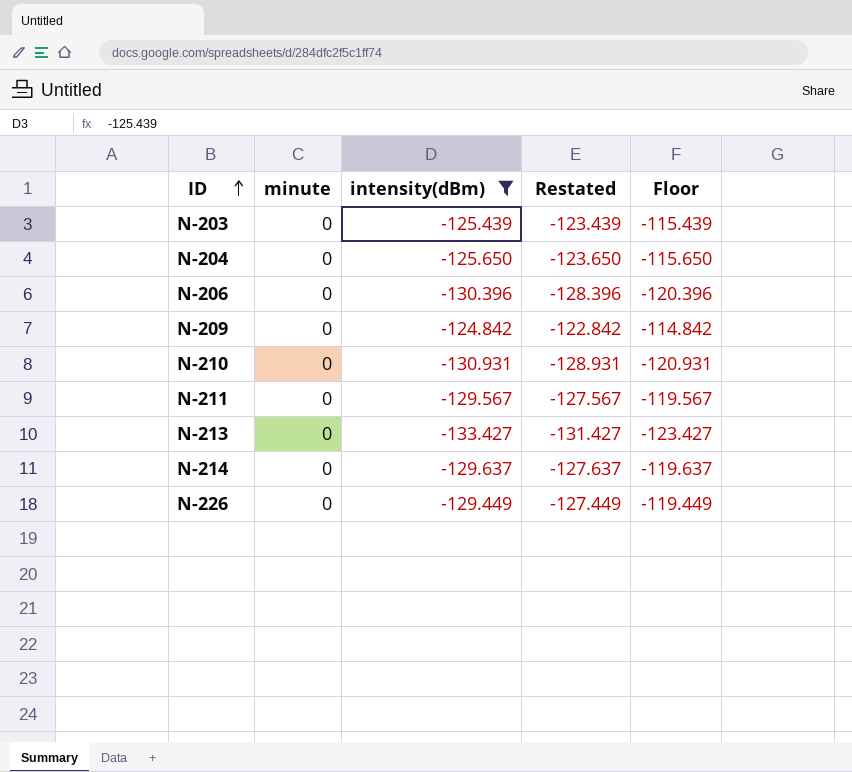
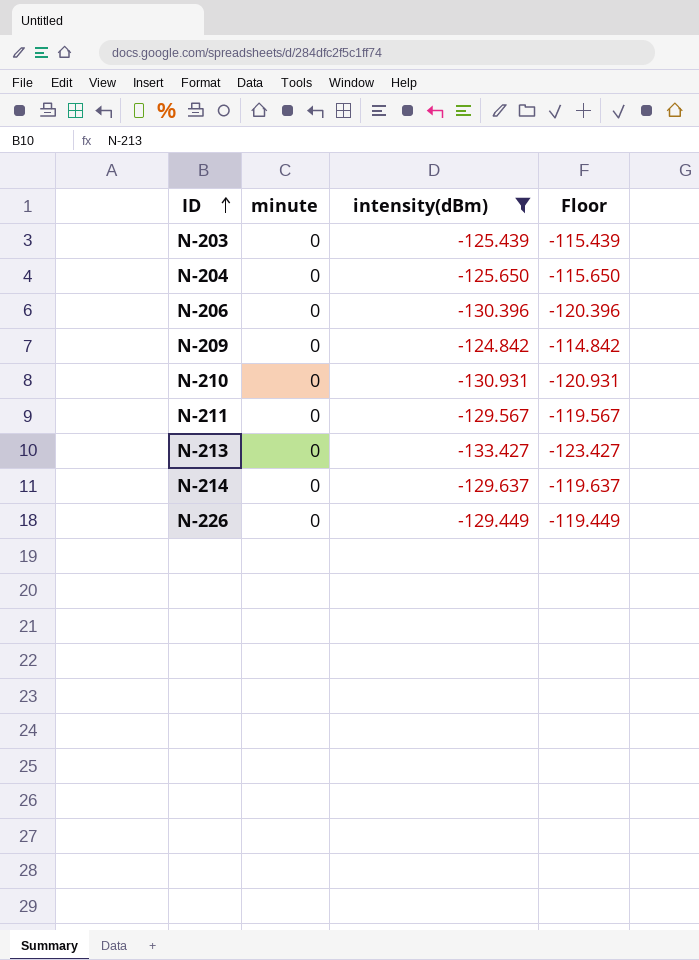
column Restated | formula: [intensity(dBm)] + 2 -> none

